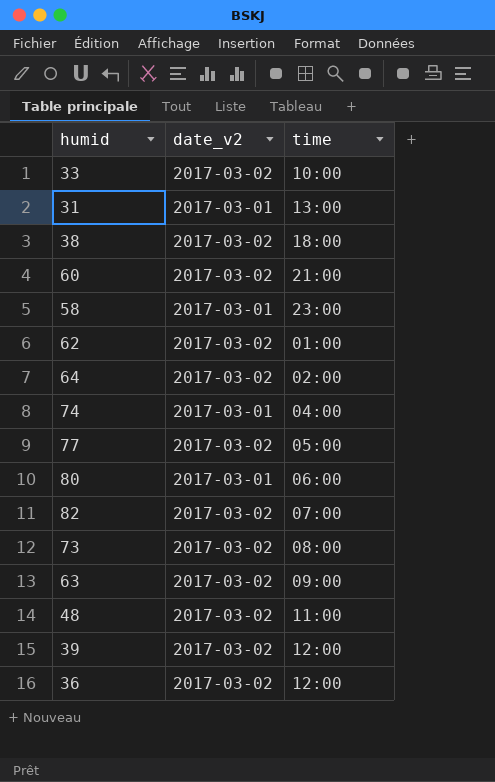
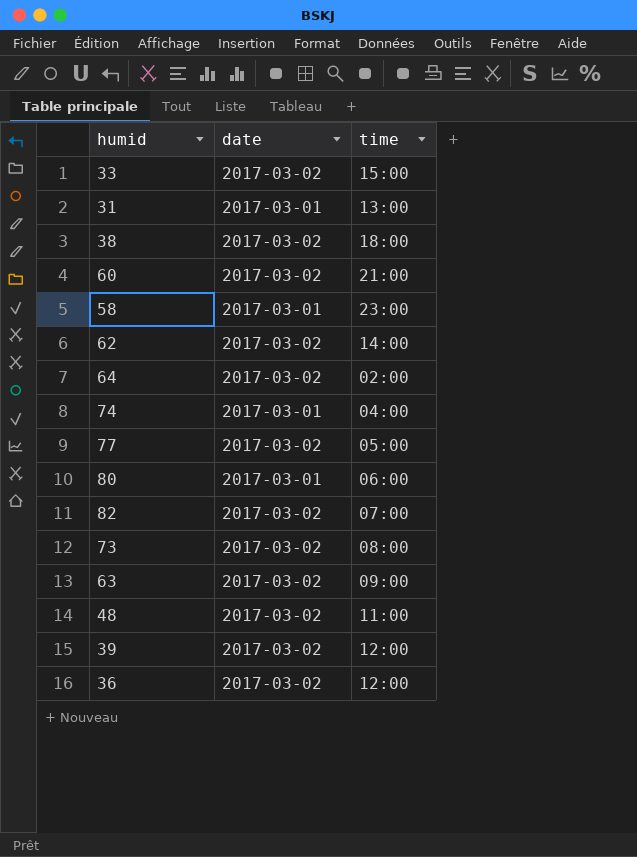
column name: date_v2 -> date
33 | time: 10:00 -> 15:00
62 | time: 01:00 -> 14:00

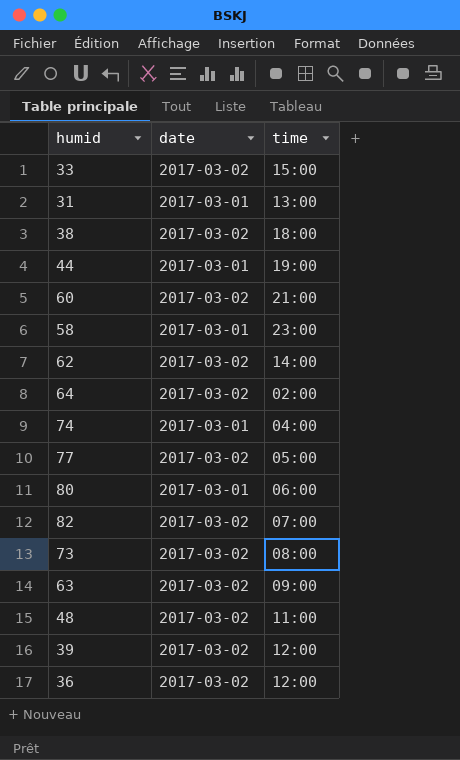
row 44: none -> 2017-03-01 | 19:00

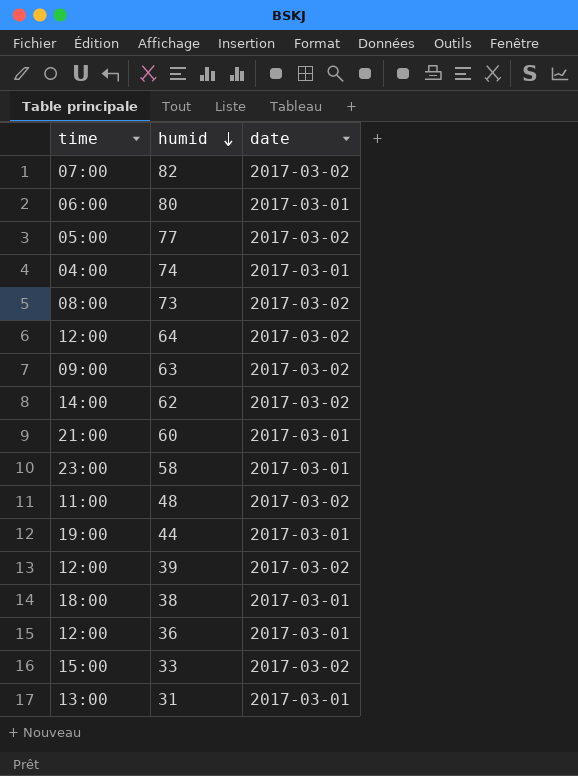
row order: none -> humid descending
column time | position: 3 -> 1
64 | time: 02:00 -> 12:00
60 | date: 2017-03-02 -> 2017-03-01
38 | date: 2017-03-02 -> 2017-03-01
36 | date: 2017-03-02 -> 2017-03-01

